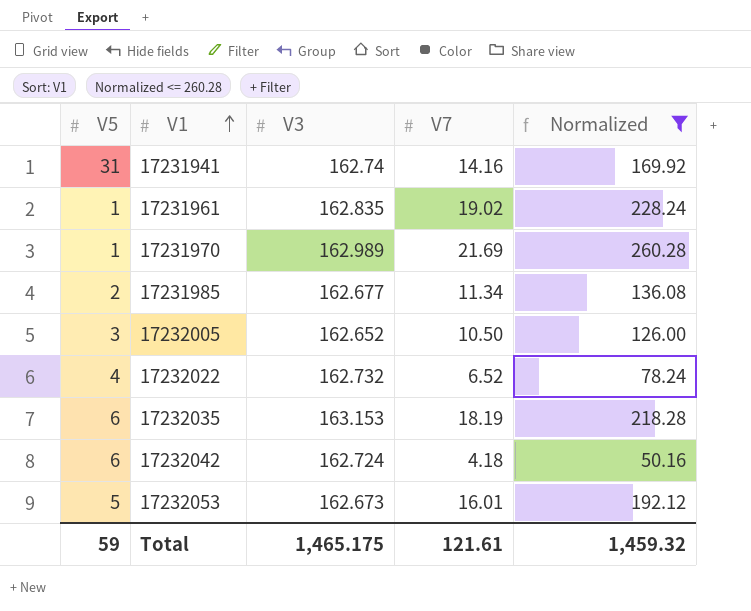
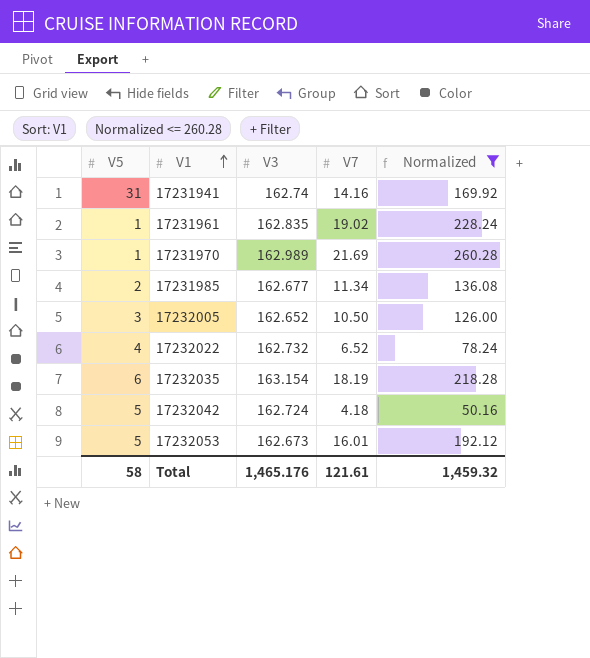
17232035 | V3: 163.153 -> 163.154
17232042 | V5: 6 -> 5
Total | V5: 59 -> 58
Total | V3: 1,465.175 -> 1,465.176

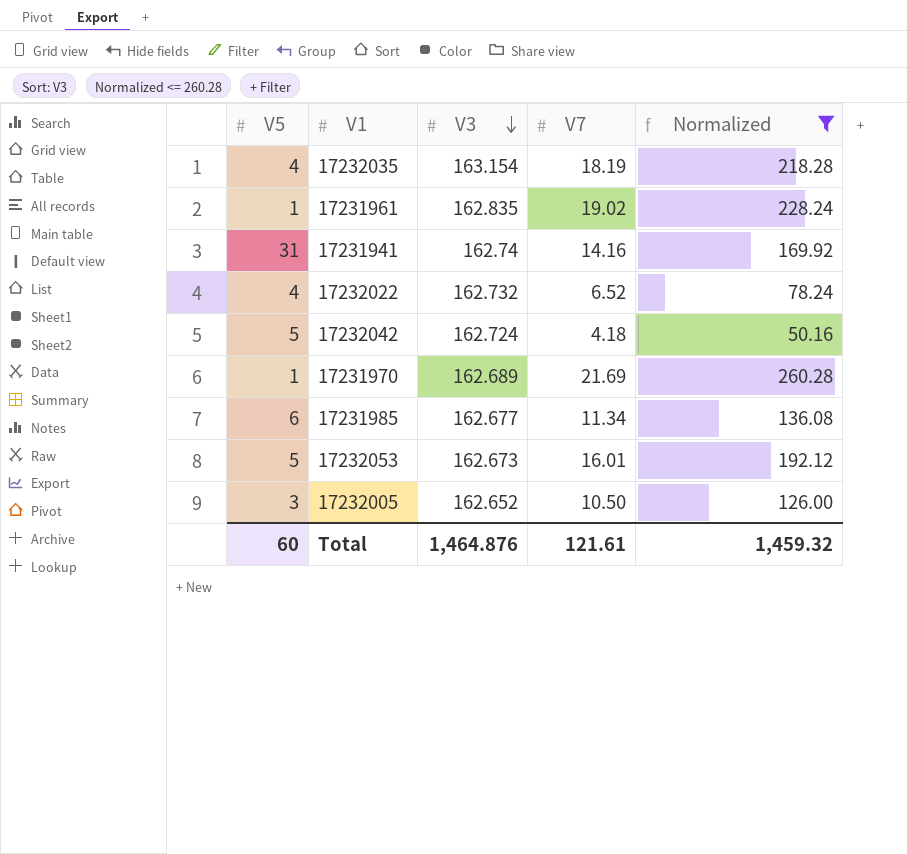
row order: V1 ascending -> V3 descending
17232035 | V5: 6 -> 4
17231970 | V3: 162.989 -> 162.689
17231985 | V5: 2 -> 6
Total | V5: 58 -> 60
Total | V3: 1,465.176 -> 1,464.876

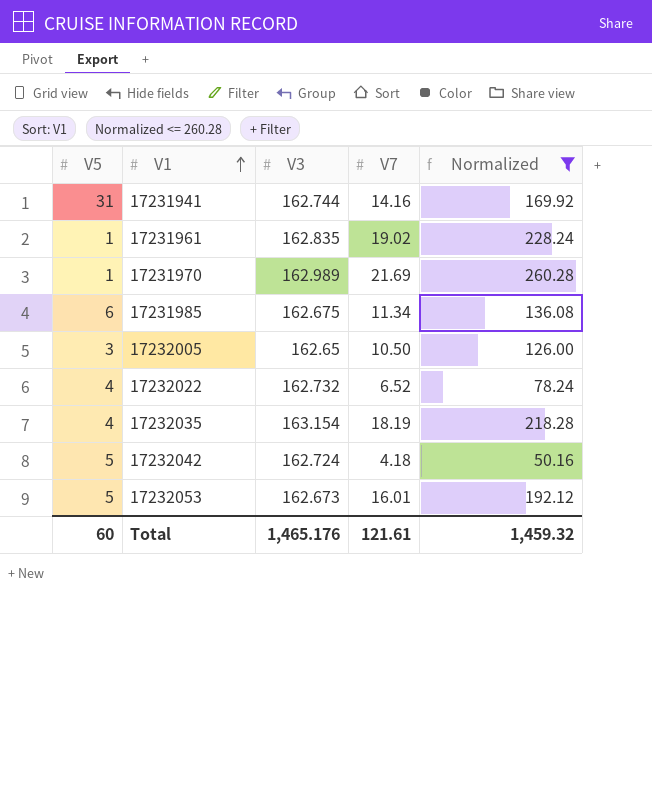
row order: V3 descending -> V1 ascending
17231941 | V3: 162.74 -> 162.744
17231970 | V3: 162.689 -> 162.989
17231985 | V3: 162.677 -> 162.675
17232005 | V3: 162.652 -> 162.65
Total | V3: 1,464.876 -> 1,465.176

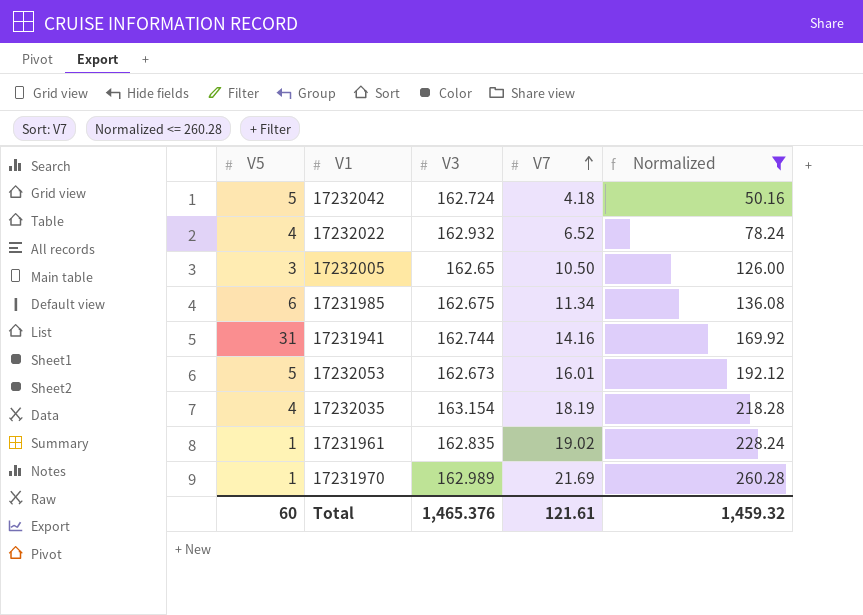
row order: V1 ascending -> V7 ascending
17232022 | V3: 162.732 -> 162.932
Total | V3: 1,465.176 -> 1,465.376

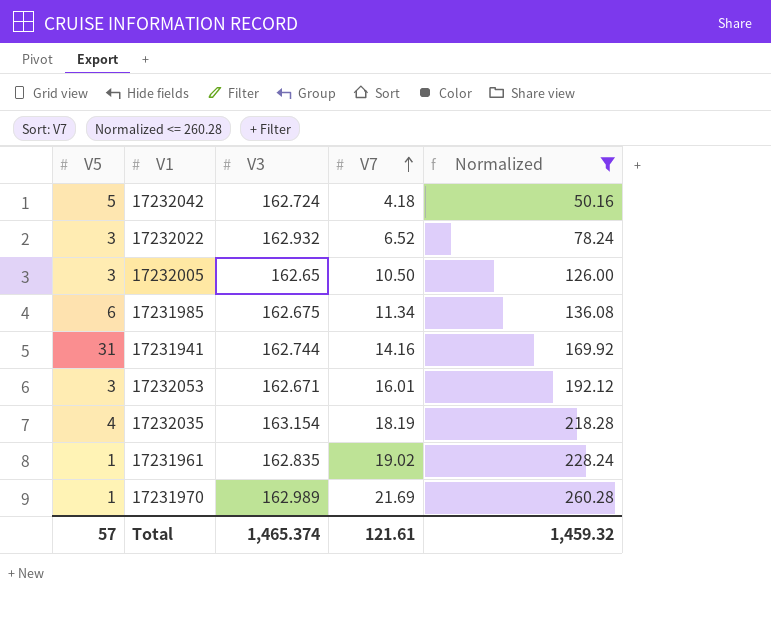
17232022 | V5: 4 -> 3
17232053 | V5: 5 -> 3
17232053 | V3: 162.673 -> 162.671
Total | V5: 60 -> 57
Total | V3: 1,465.376 -> 1,465.374

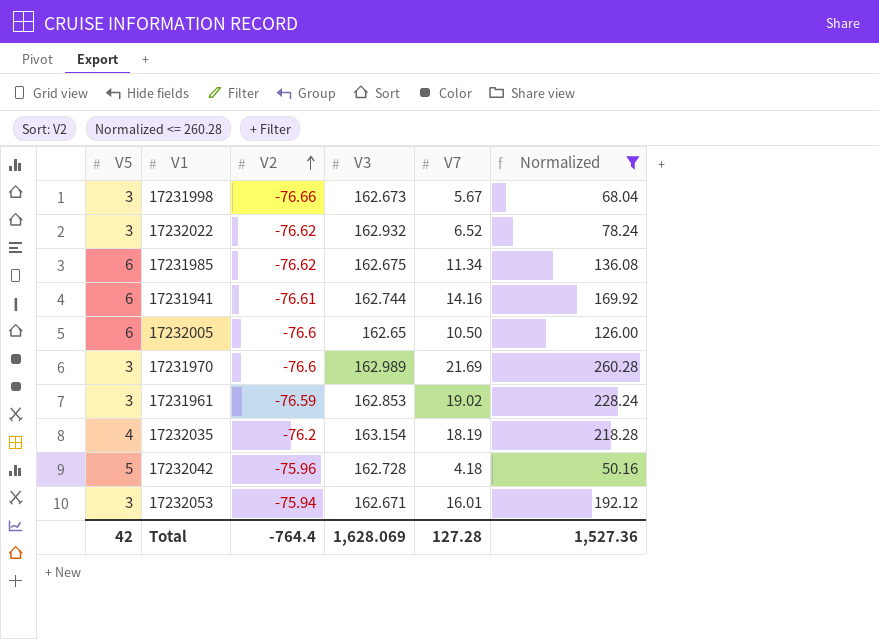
row order: V7 ascending -> V2 ascending
column V2 | position: none -> 3
row 17231998: none -> 3 | -76.66 | 162.673 | 5.67 | 68.04
17231941 | V5: 31 -> 6
17232005 | V5: 3 -> 6
17231970 | V5: 1 -> 3
17231961 | V5: 1 -> 3
17231961 | V3: 162.835 -> 162.853
17232042 | V3: 162.724 -> 162.728
Total | V5: 57 -> 42
Total | V3: 1,465.374 -> 1,628.069
Total | V7: 121.61 -> 127.28
Total | Normalized: 1,459.32 -> 1,527.36

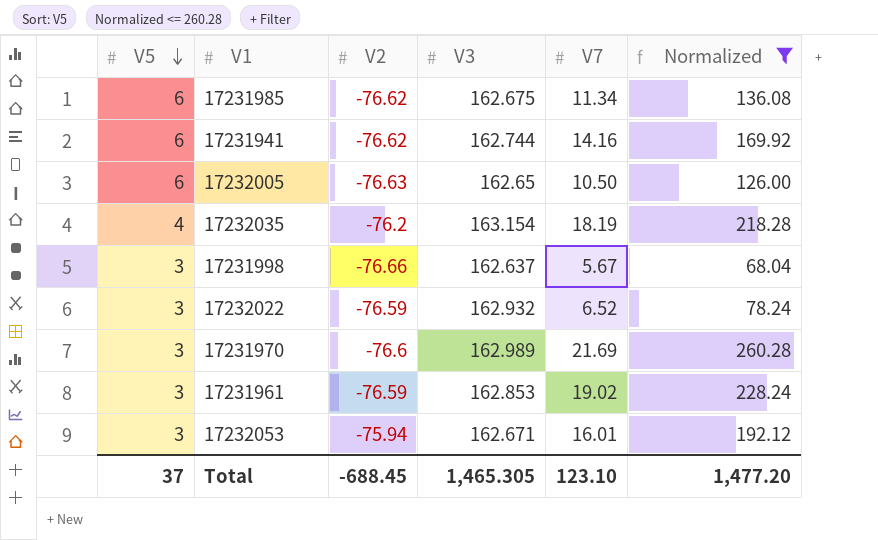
row order: V2 ascending -> V5 descending
row 17232042: 5 | -75.96 | 162.728 | 4.18 | 50.16 -> none
17231941 | V2: -76.61 -> -76.62
17232005 | V2: -76.6 -> -76.63
17231998 | V3: 162.673 -> 162.637
17232022 | V2: -76.62 -> -76.59
Total | V5: 42 -> 37
Total | V2: -764.4 -> -688.45
Total | V3: 1,628.069 -> 1,465.305
Total | V7: 127.28 -> 123.10
Total | Normalized: 1,527.36 -> 1,477.20

